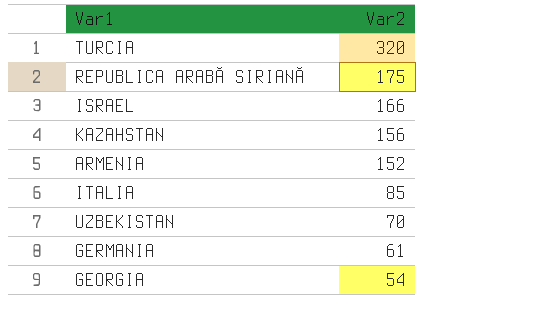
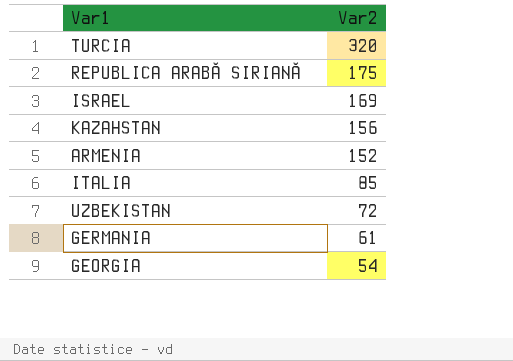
ISRAEL | Var2: 166 -> 169
UZBEKISTAN | Var2: 70 -> 72

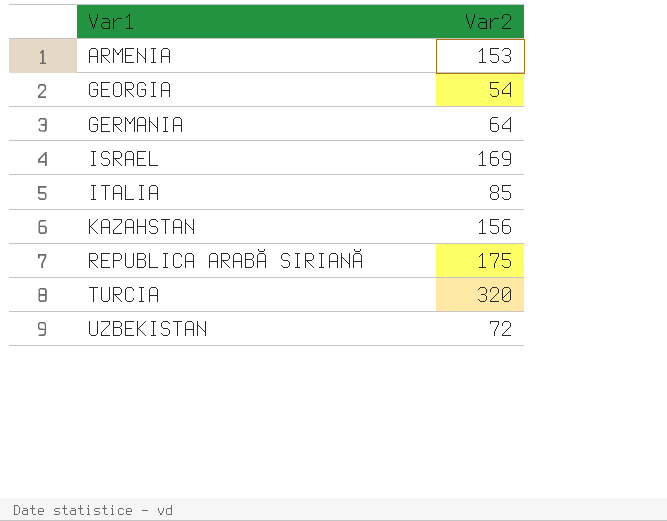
row order: Var2 descending -> Var1 ascending
ARMENIA | Var2: 152 -> 153
GERMANIA | Var2: 61 -> 64

